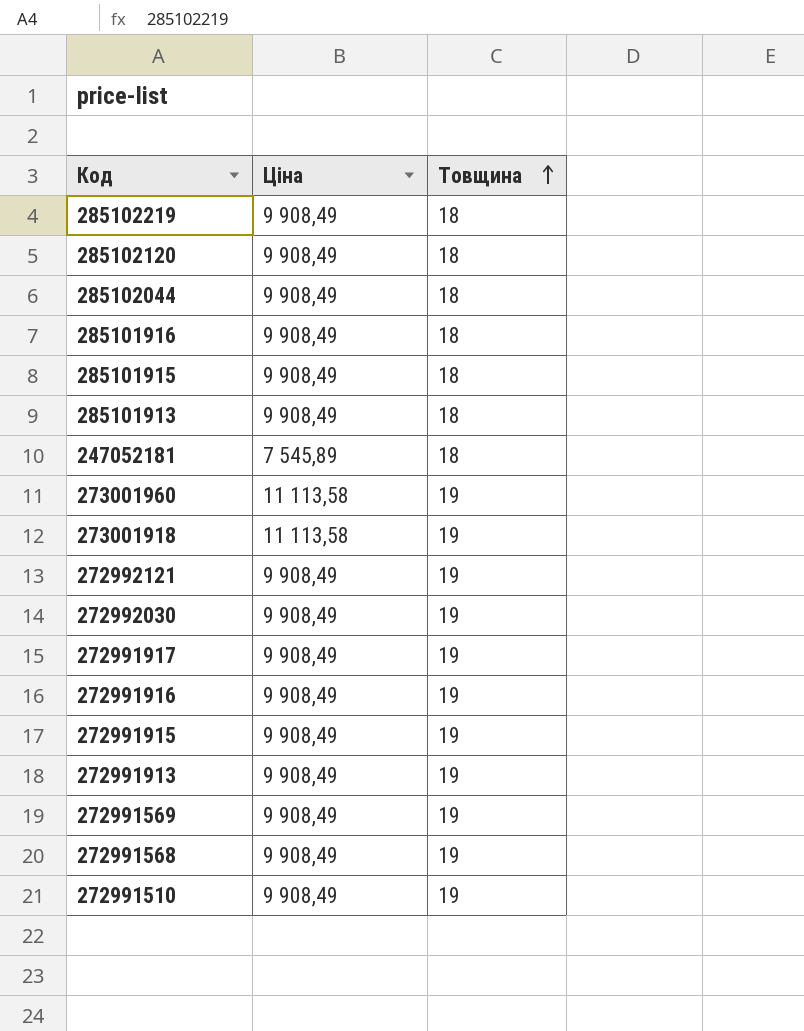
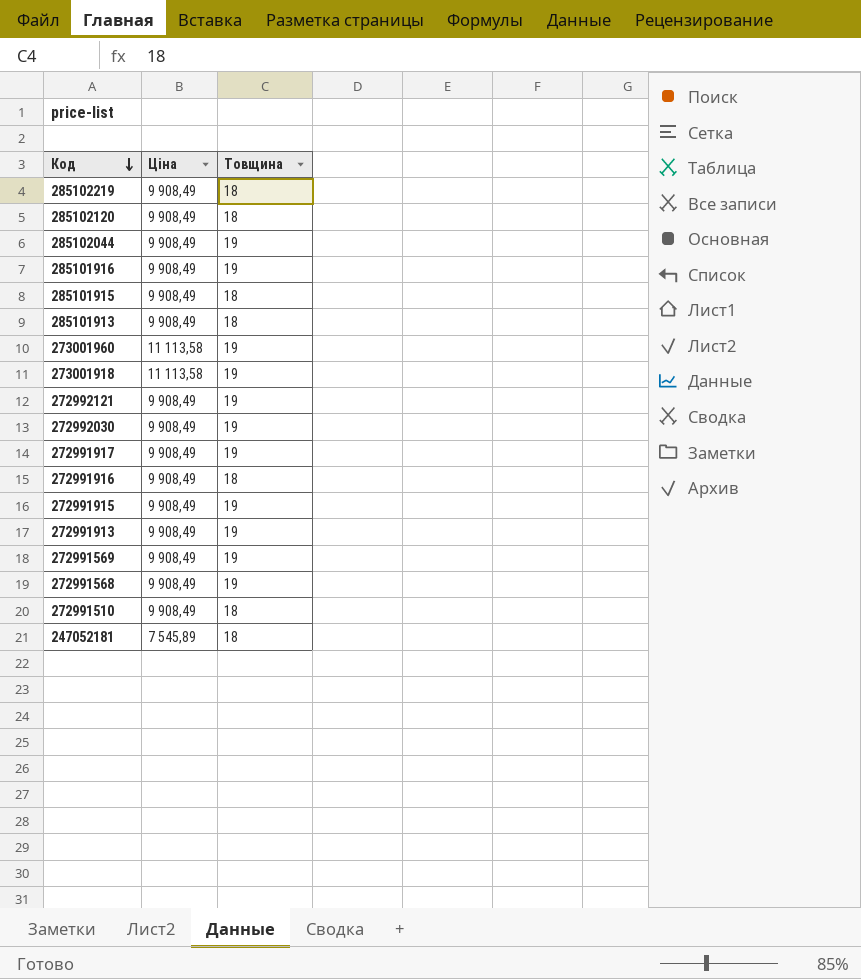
row order: Товщина ascending -> Код descending
285102044 | Товщина: 18 -> 19
285101916 | Товщина: 18 -> 19
272991916 | Товщина: 19 -> 18
272991510 | Товщина: 19 -> 18

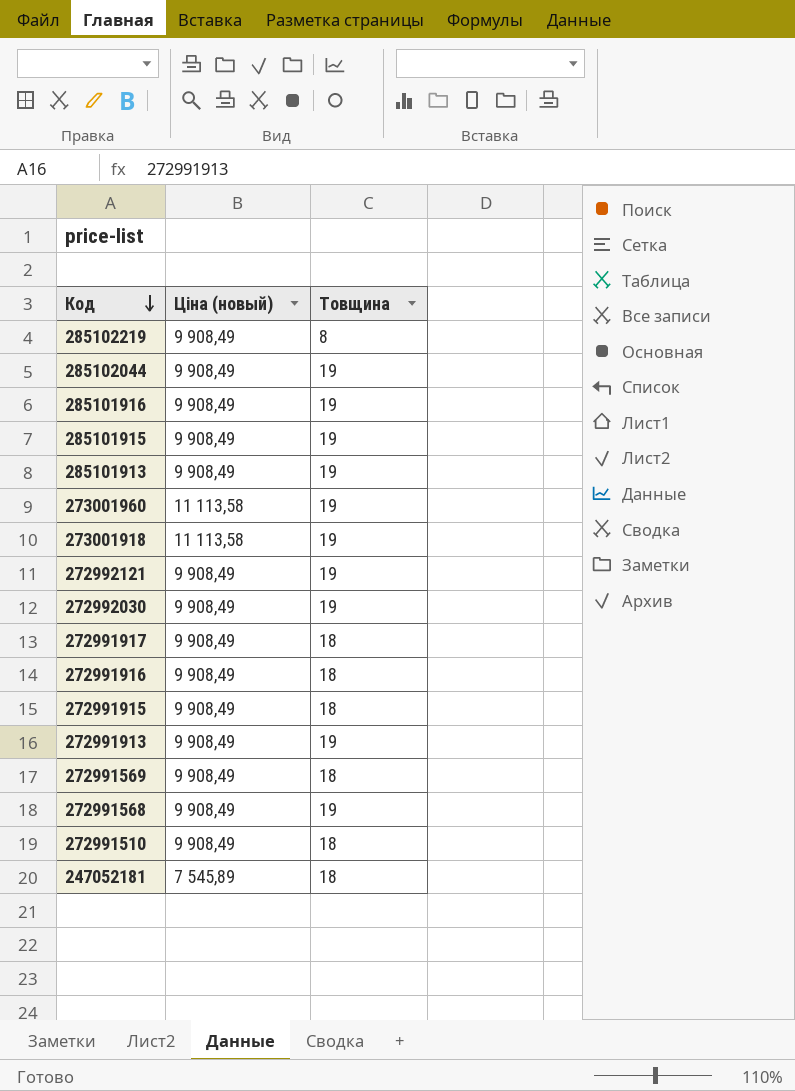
column name: Ціна -> Ціна (новый)
row 285102120: 9 908,49 | 18 -> none
285102219 | Товщина: 18 -> 8
285101915 | Товщина: 18 -> 19
285101913 | Товщина: 18 -> 19
272991917 | Товщина: 19 -> 18
272991915 | Товщина: 19 -> 18
272991569 | Товщина: 19 -> 18

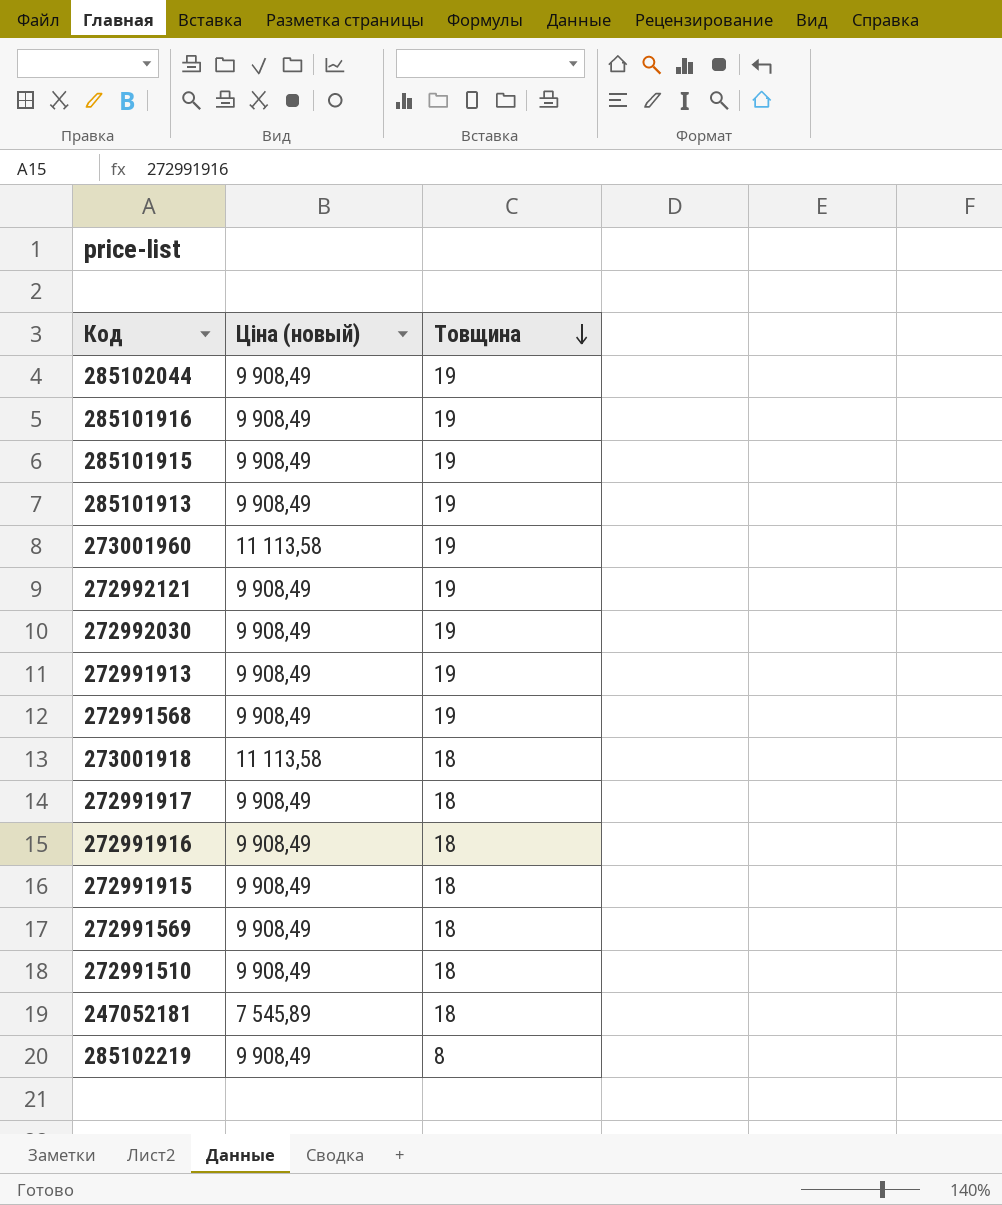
row order: Код descending -> Товщина descending
273001918 | Товщина: 19 -> 18

